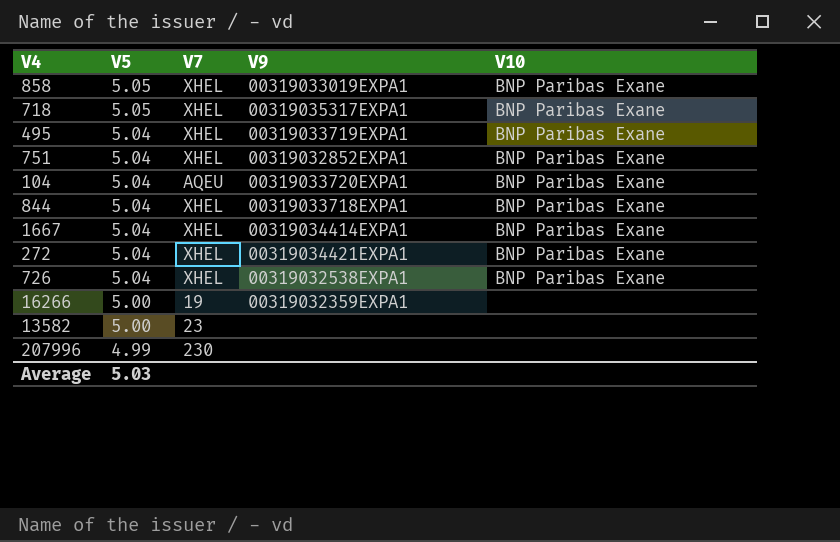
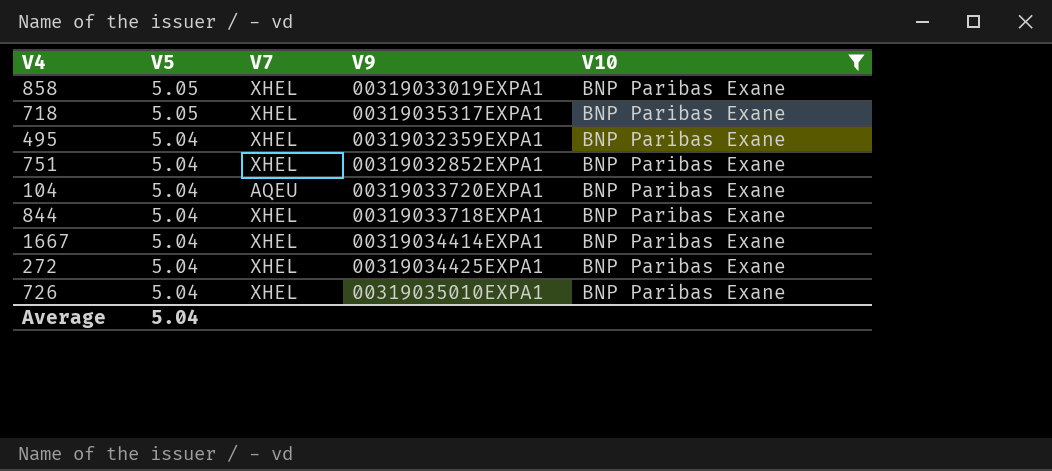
filter: none -> V10 = BNP Paribas Exane
495 | V9: 00319033719EXPA1 -> 00319032359EXPA1
272 | V9: 00319034421EXPA1 -> 00319034425EXPA1
726 | V9: 00319032538EXPA1 -> 00319035010EXPA1
Average | V5: 5.03 -> 5.04

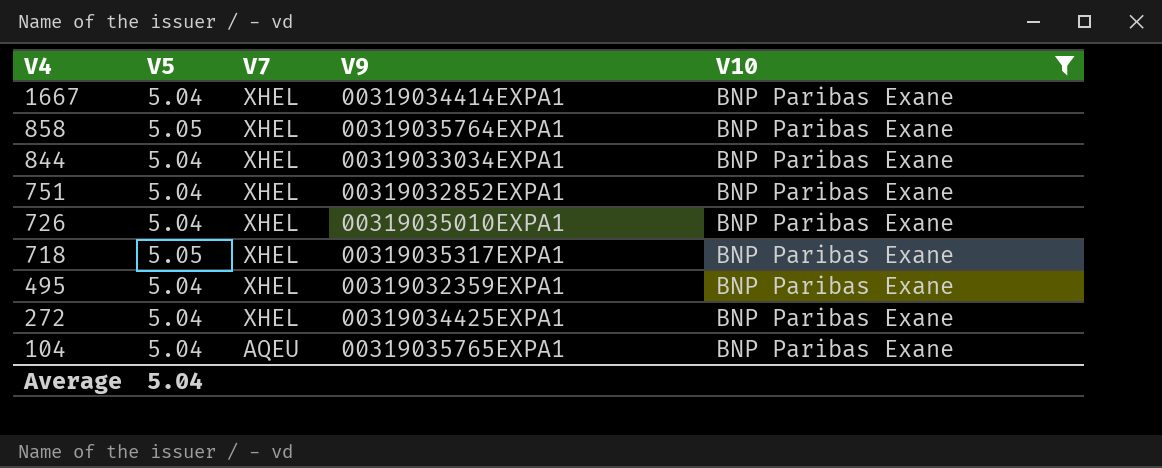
row order: V5 descending -> V4 descending
858 | V9: 00319033019EXPA1 -> 00319035764EXPA1
844 | V9: 00319033718EXPA1 -> 00319033034EXPA1
104 | V9: 00319033720EXPA1 -> 00319035765EXPA1

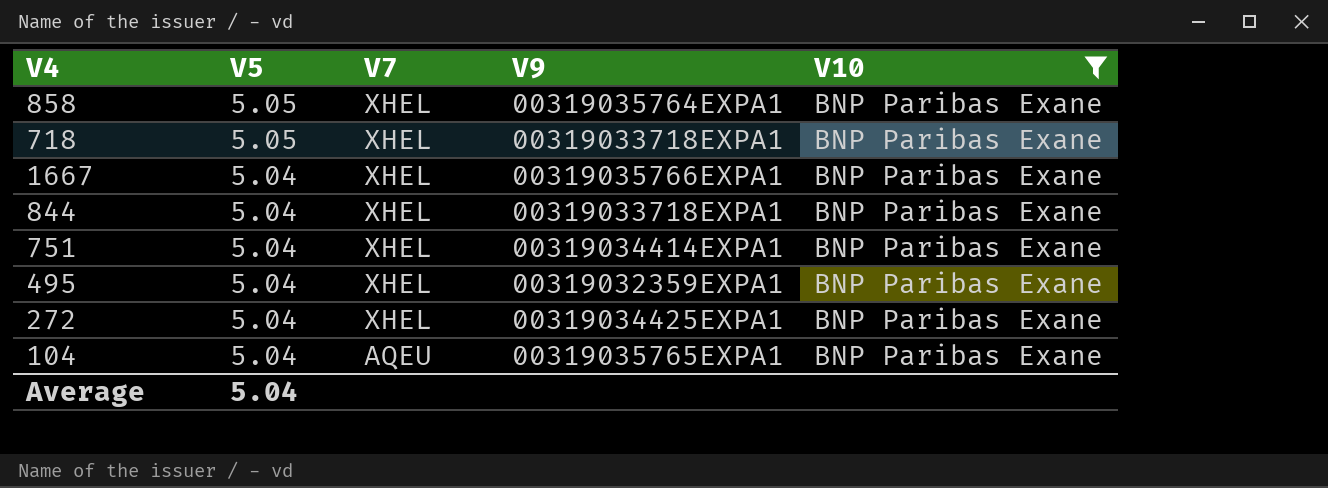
row order: V4 descending -> V5 descending
row 726: 5.04 | XHEL | 00319035010EXPA1 | BNP Paribas Exane -> none
718 | V9: 00319035317EXPA1 -> 00319033718EXPA1
1667 | V9: 00319034414EXPA1 -> 00319035766EXPA1
844 | V9: 00319033034EXPA1 -> 00319033718EXPA1
751 | V9: 00319032852EXPA1 -> 00319034414EXPA1

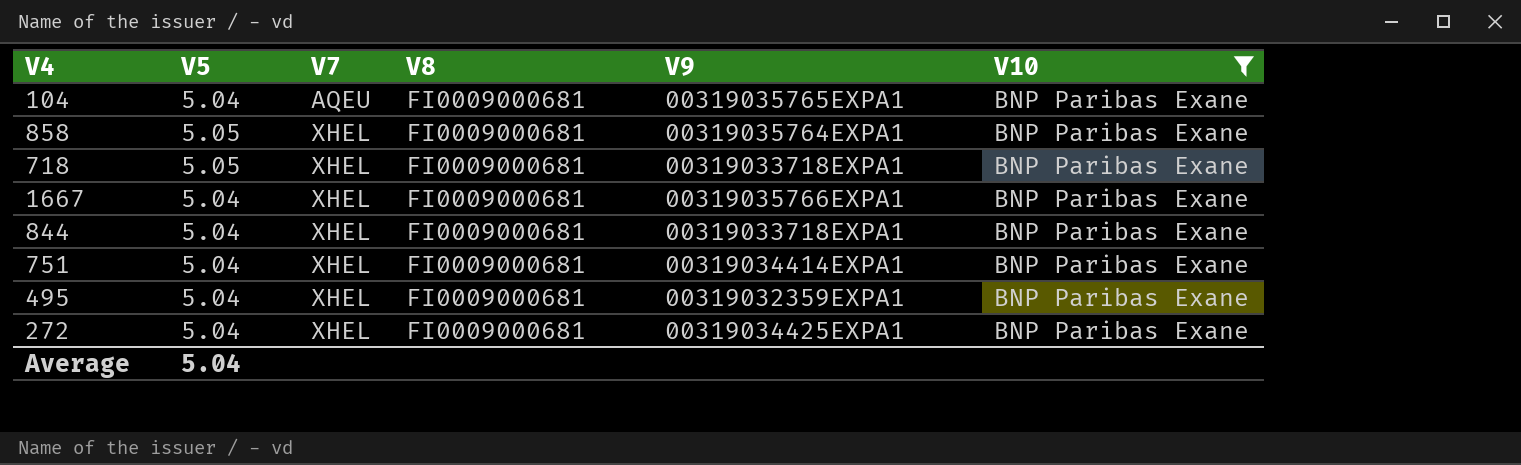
row order: V5 descending -> V7 ascending
column V8 | position: none -> 4

